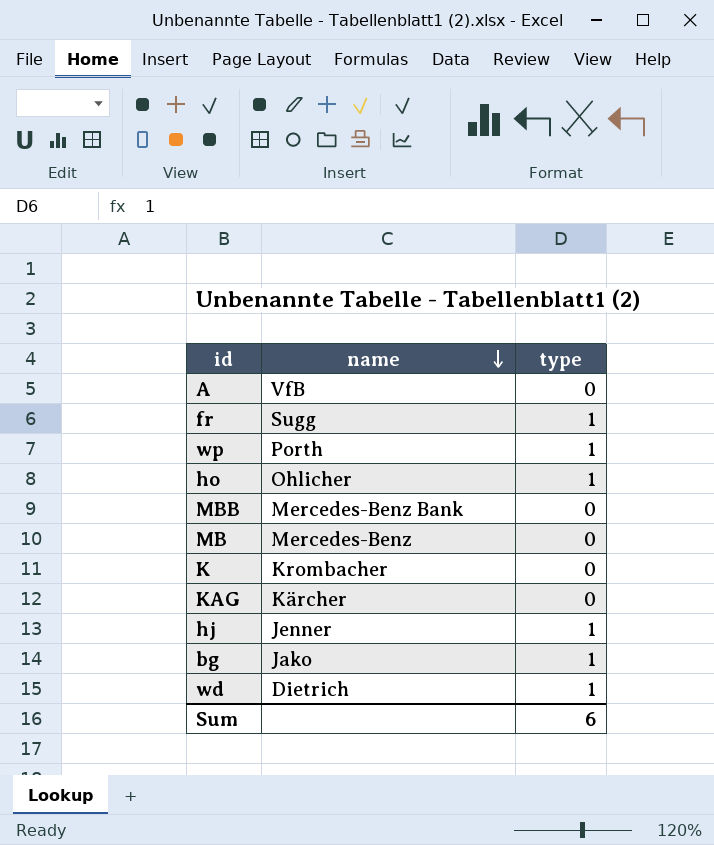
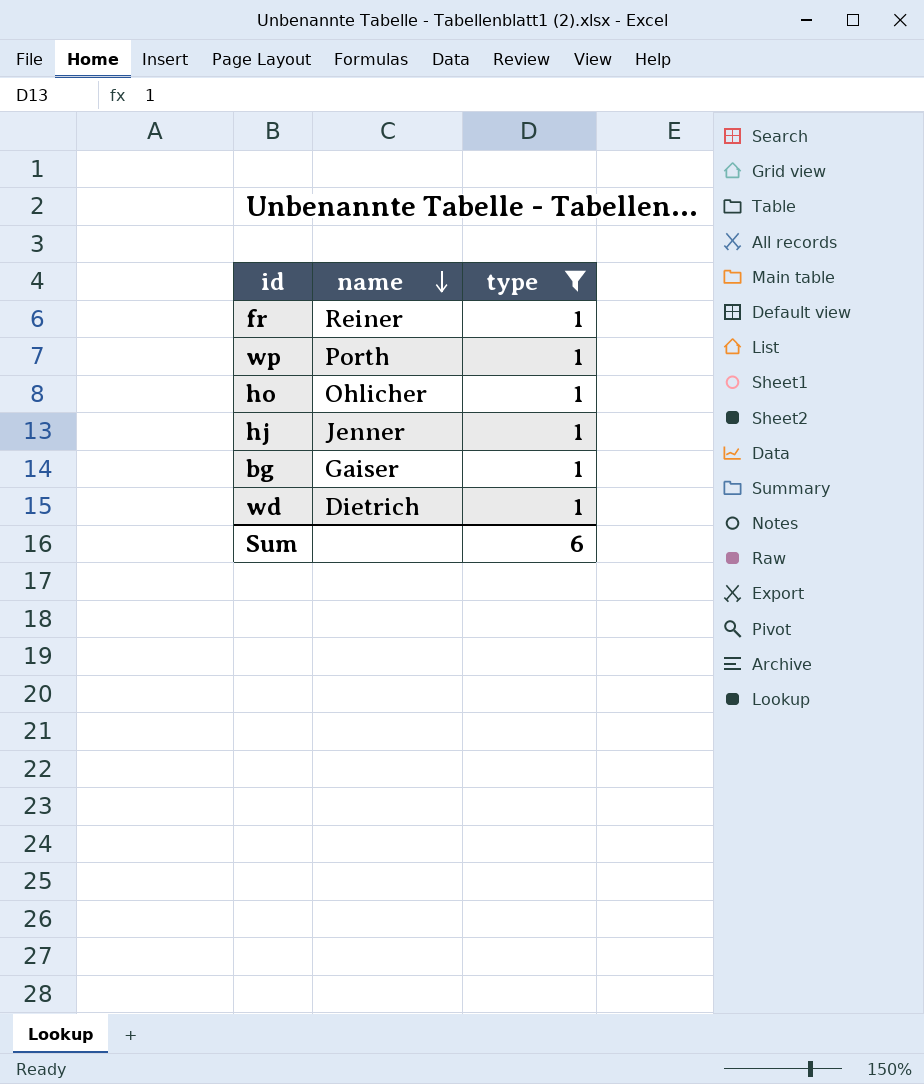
filter: none -> type = 1
fr | name: Sugg -> Reiner
bg | name: Jako -> Gaiser

